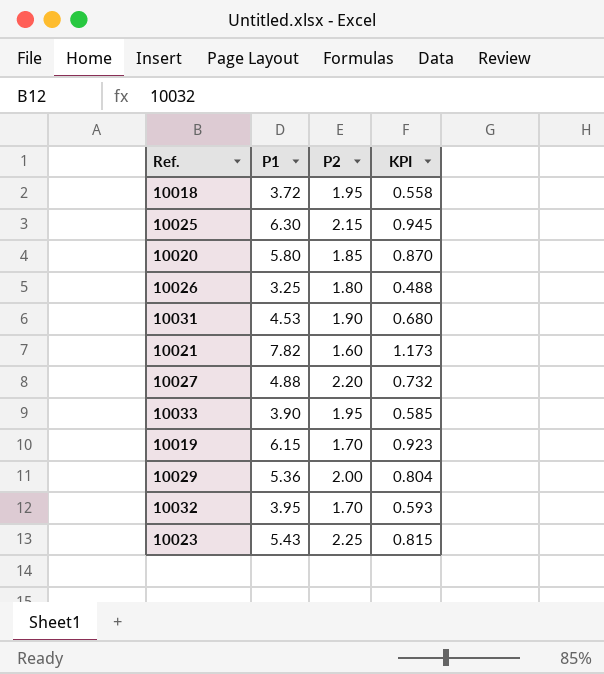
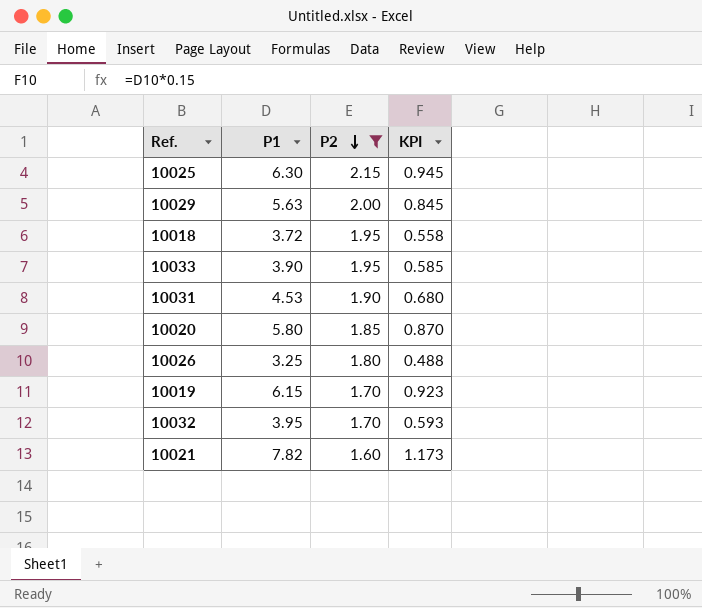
filter: none -> P2 <= 2.15
row order: none -> P2 descending
10029 | P1: 5.36 -> 5.63
10029 | KPI: 0.804 -> 0.845

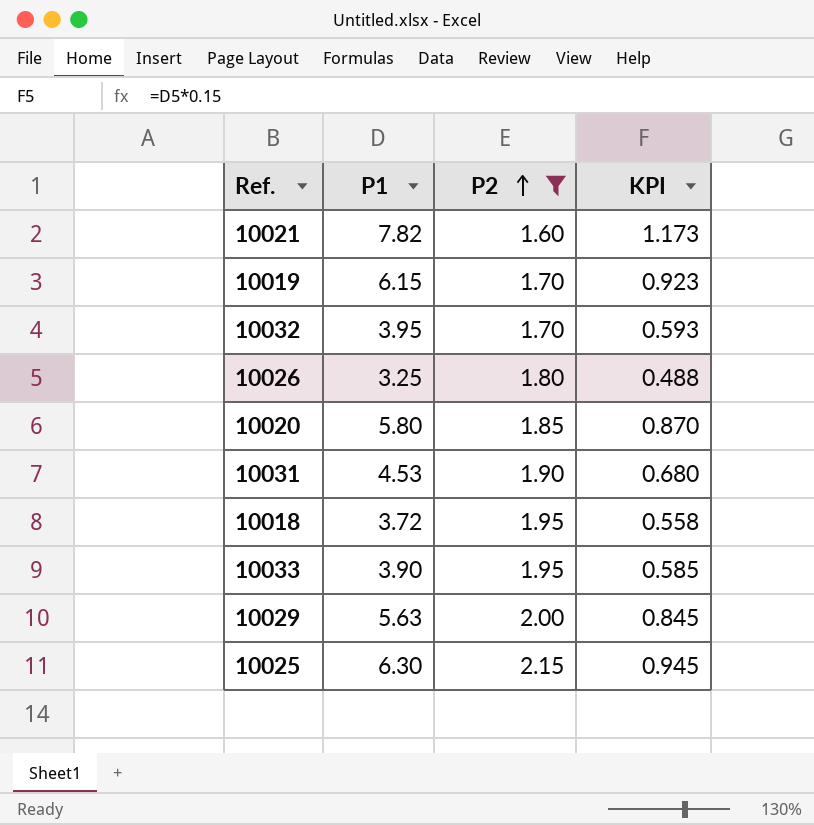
row order: P2 descending -> P2 ascending

